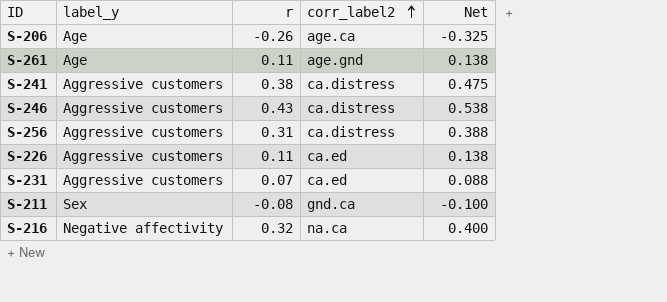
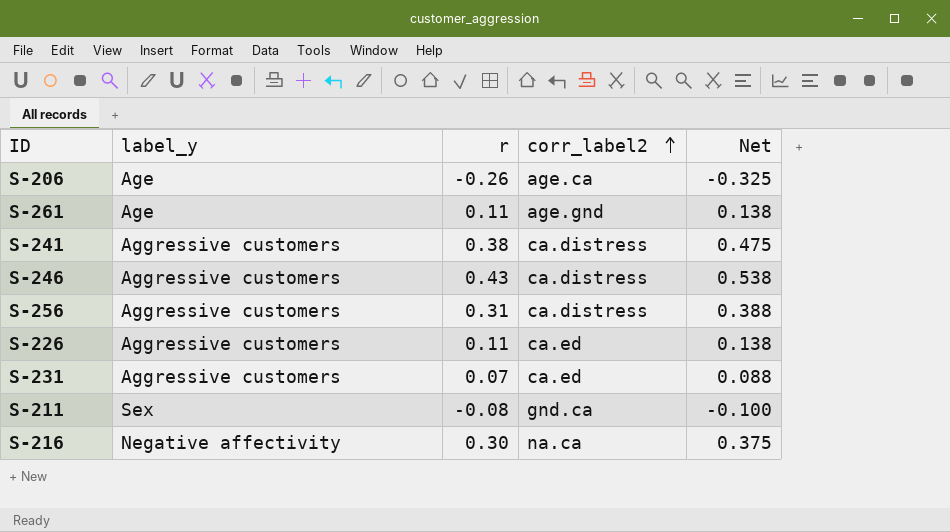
S-216 | r: 0.32 -> 0.30
S-216 | Net: 0.400 -> 0.375

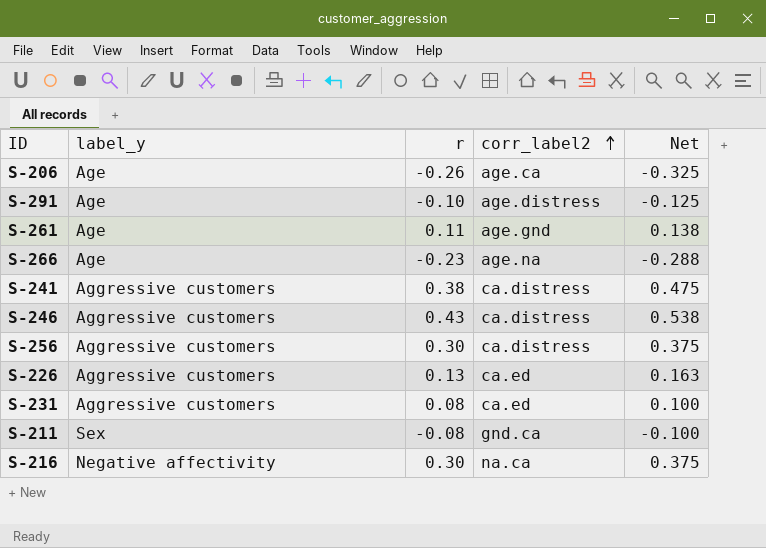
row S-291: none -> Age | -0.10 | age.distress | -0.125
row S-266: none -> Age | -0.23 | age.na | -0.288
S-256 | r: 0.31 -> 0.30
S-256 | Net: 0.388 -> 0.375
S-226 | r: 0.11 -> 0.13
S-226 | Net: 0.138 -> 0.163
S-231 | r: 0.07 -> 0.08
S-231 | Net: 0.088 -> 0.100

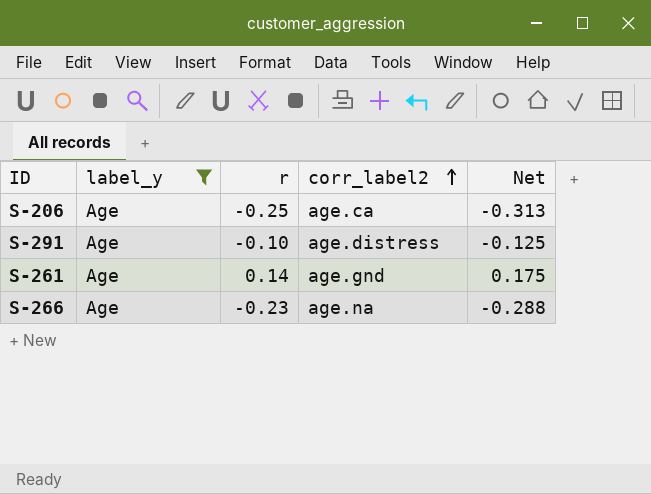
filter: none -> label_y = Age
S-206 | r: -0.26 -> -0.25
S-206 | Net: -0.325 -> -0.313
S-261 | r: 0.11 -> 0.14
S-261 | Net: 0.138 -> 0.175

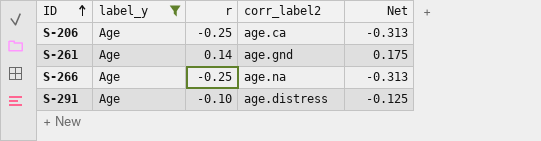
row order: corr_label2 ascending -> ID ascending
S-266 | r: -0.23 -> -0.25
S-266 | Net: -0.288 -> -0.313

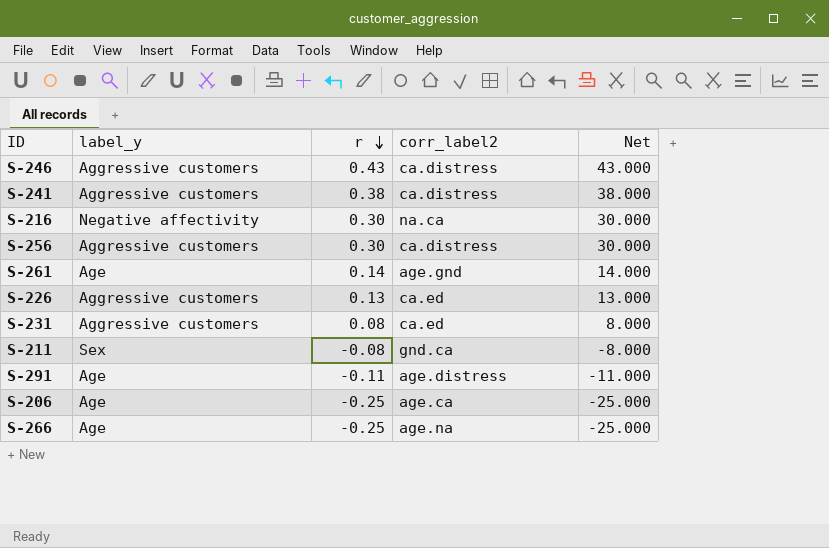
filter: label_y = Age -> none
row order: ID ascending -> r descending
column Net | formula: [r] * 1.25 -> [r] * 100
S-291 | r: -0.10 -> -0.11

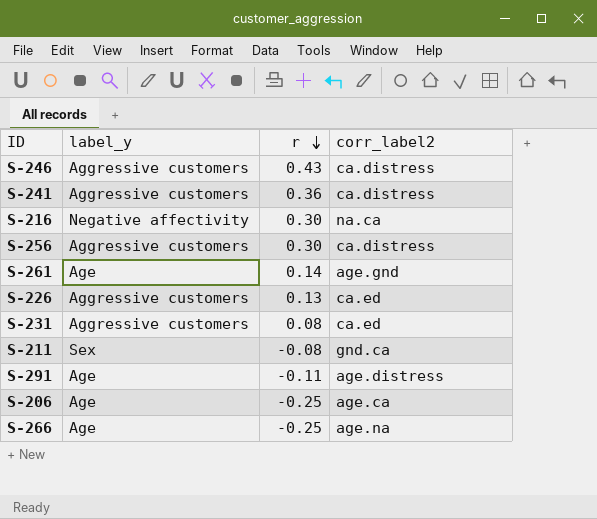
column Net | formula: [r] * 100 -> none
S-241 | r: 0.38 -> 0.36

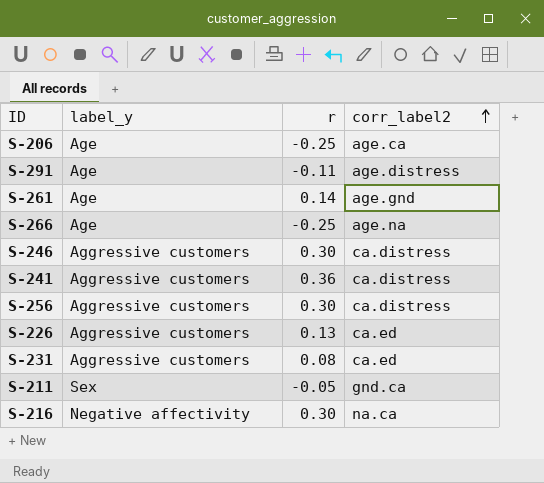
row order: r descending -> corr_label2 ascending
S-246 | r: 0.43 -> 0.30
S-211 | r: -0.08 -> -0.05

